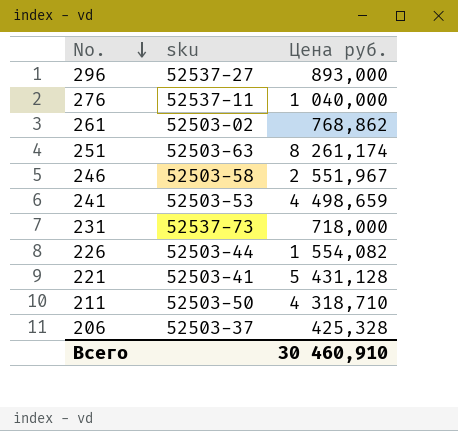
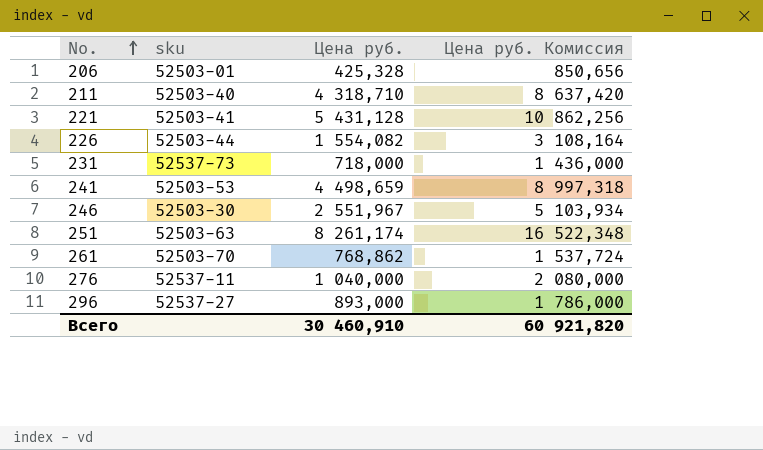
row order: No. descending -> No. ascending
column Цена руб. Комиссия | formula: none -> [Цена руб.] * 2
206 | sku: 52503-37 -> 52503-01
211 | sku: 52503-50 -> 52503-40
246 | sku: 52503-58 -> 52503-30
261 | sku: 52503-02 -> 52503-70

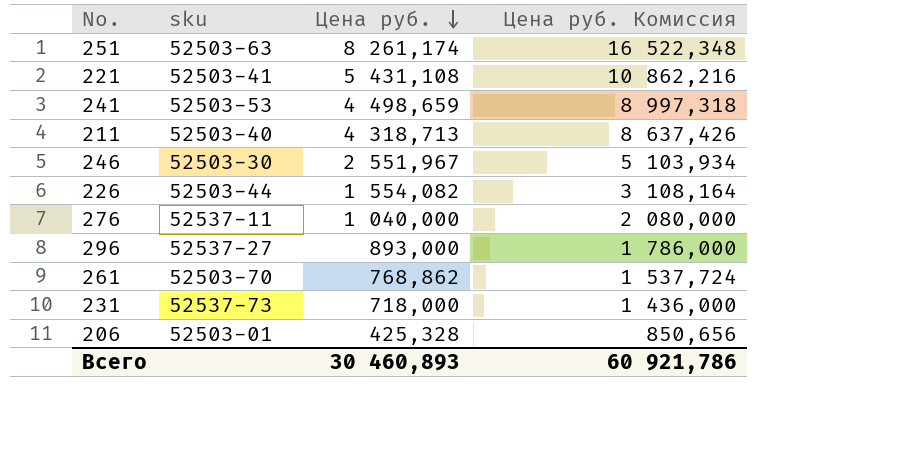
row order: No. ascending -> Цена руб. descending
221 | Цена руб.: 5 431,128 -> 5 431,108
221 | Цена руб. Комиссия: 10 862,256 -> 10 862,216
211 | Цена руб.: 4 318,710 -> 4 318,713
211 | Цена руб. Комиссия: 8 637,420 -> 8 637,426
Всего | Цена руб.: 30 460,910 -> 30 460,893
Всего | Цена руб. Комиссия: 60 921,820 -> 60 921,786

